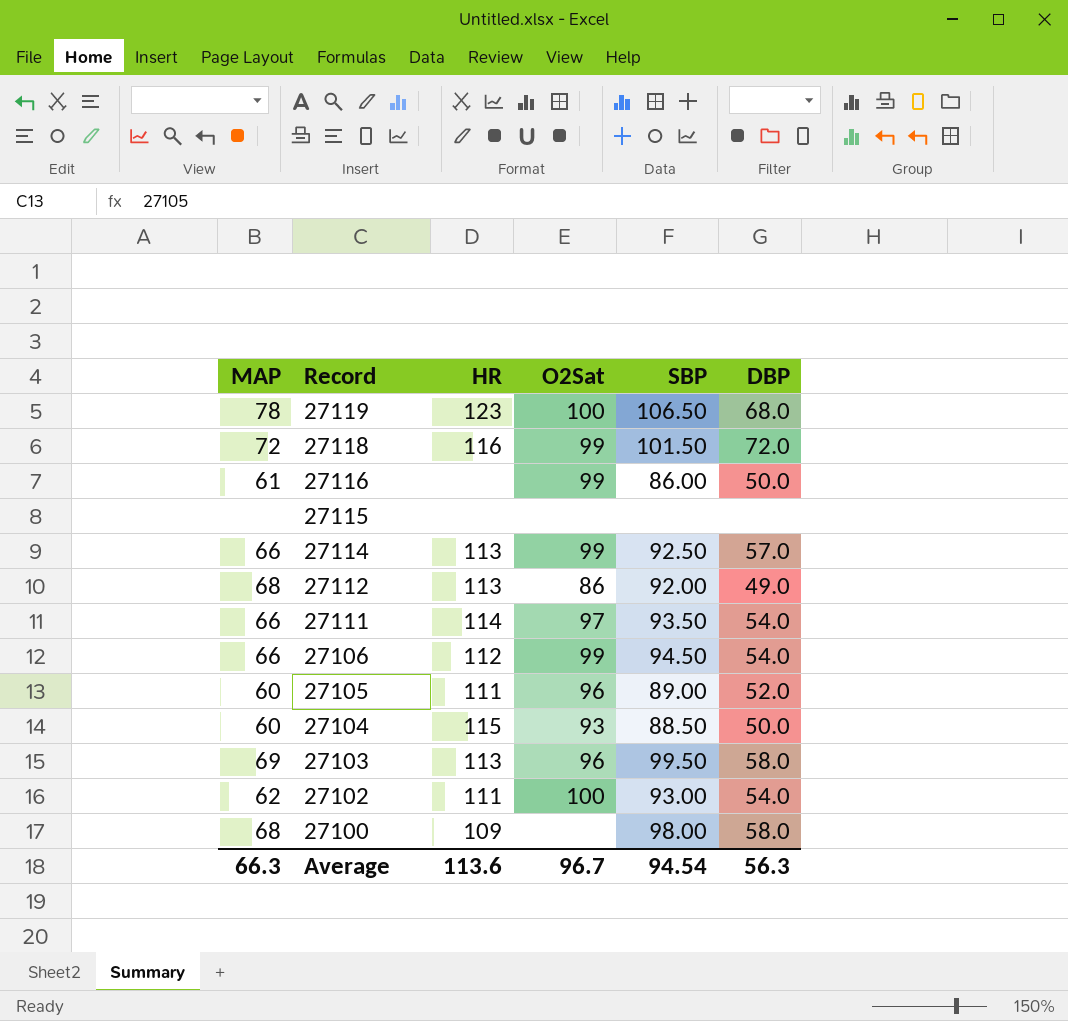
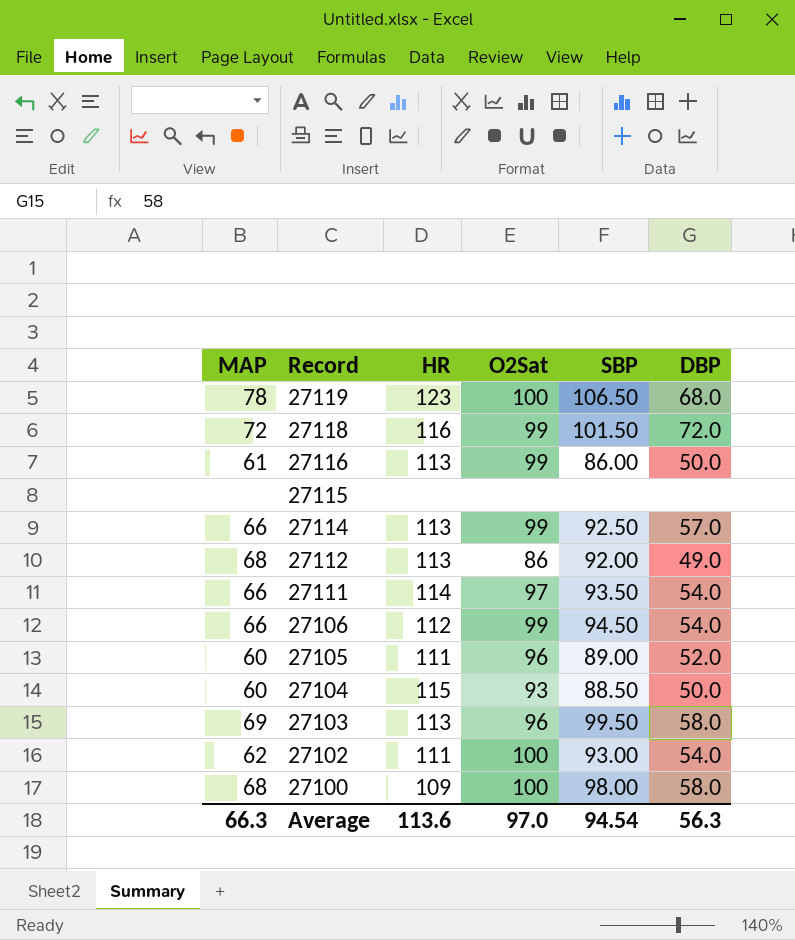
27116 | HR: none -> 113
27100 | O2Sat: none -> 100
Average | O2Sat: 96.7 -> 97.0

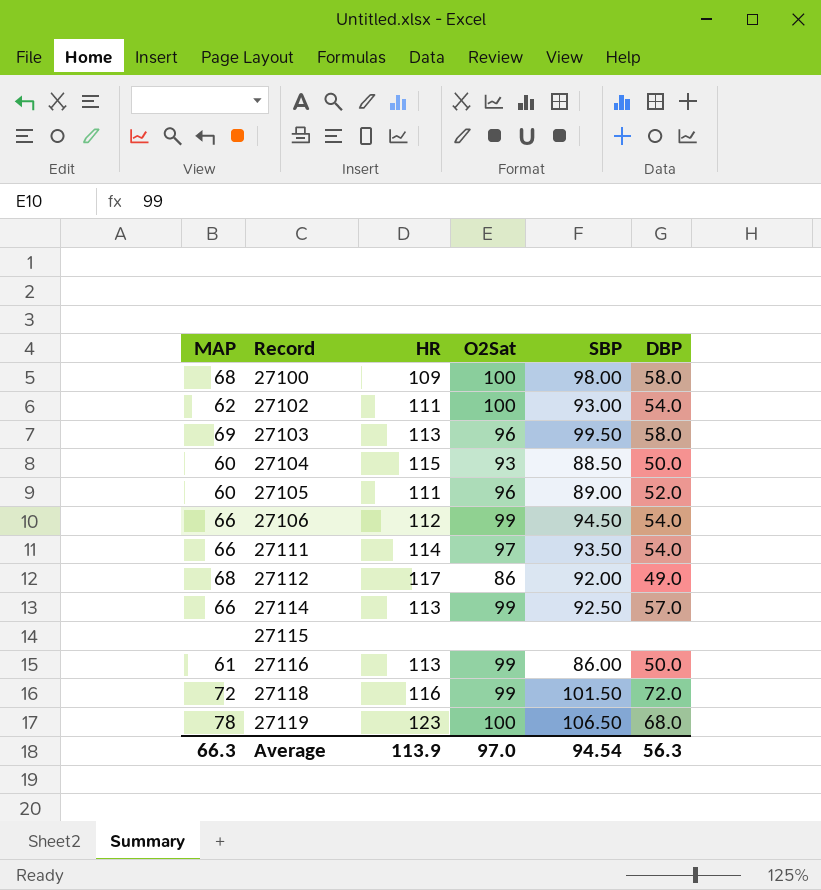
row order: Record descending -> Record ascending
27112 | HR: 113 -> 117
Average | HR: 113.6 -> 113.9

